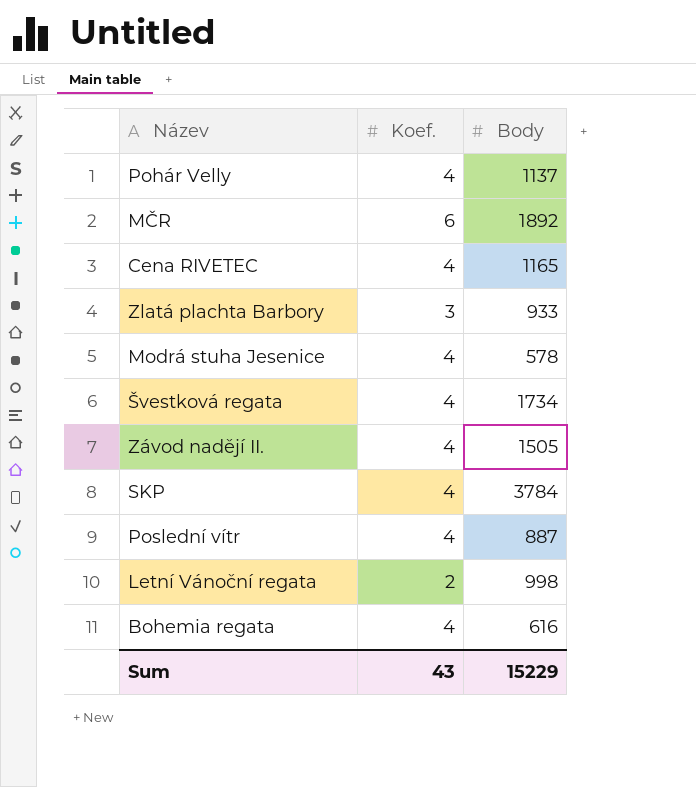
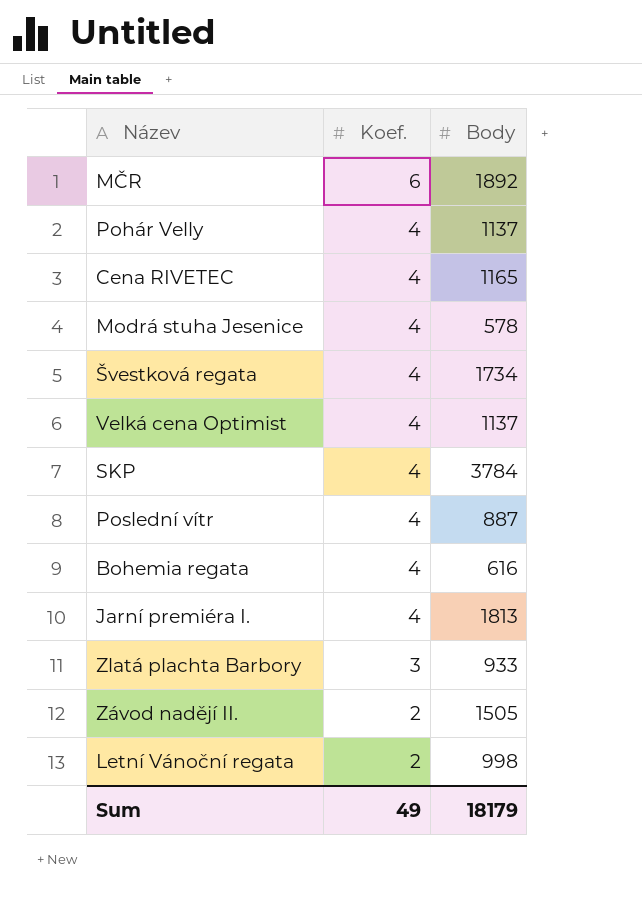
row order: none -> Koef. descending
row Velká cena Optimist: none -> 4 | 1137
row Jarní premiéra I.: none -> 4 | 1813
Závod nadějí II. | Koef.: 4 -> 2
Sum | Koef.: 43 -> 49
Sum | Body: 15229 -> 18179

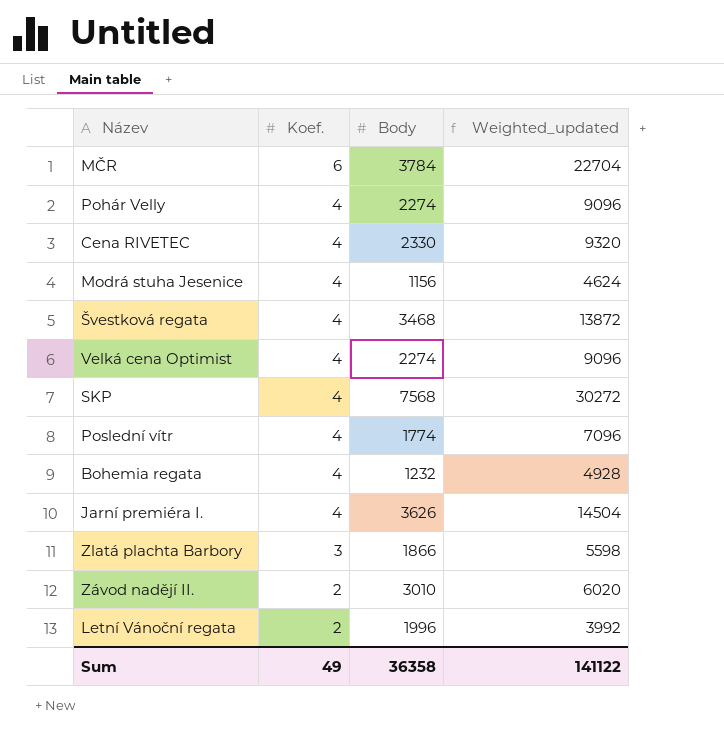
column Weighted_updated | formula: none -> [Koef.] * [Body]
MČR | Body: 1892 -> 3784
Pohár Velly | Body: 1137 -> 2274
Cena RIVETEC | Body: 1165 -> 2330
Modrá stuha Jesenice | Body: 578 -> 1156
Švestková regata | Body: 1734 -> 3468
Velká cena Optimist | Body: 1137 -> 2274
SKP | Body: 3784 -> 7568
Poslední vítr | Body: 887 -> 1774
Bohemia regata | Body: 616 -> 1232
Jarní premiéra I. | Body: 1813 -> 3626
Zlatá plachta Barbory | Body: 933 -> 1866
Závod nadějí II. | Body: 1505 -> 3010
Letní Vánoční regata | Body: 998 -> 1996
Sum | Body: 18179 -> 36358

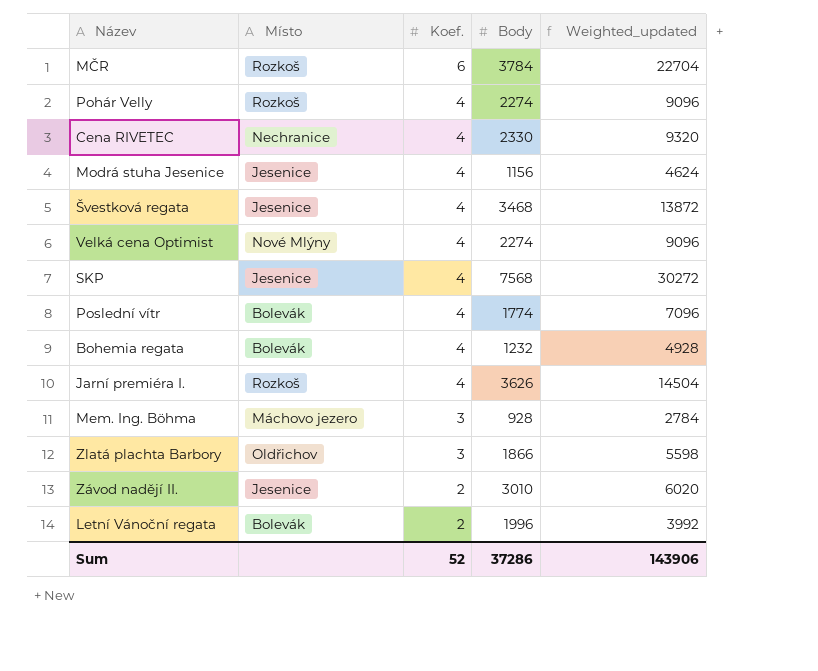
column Místo | position: none -> 2
row Mem. Ing. Böhma: none -> Máchovo jezero | 3 | 928 | 2784
Sum | Koef.: 49 -> 52
Sum | Body: 36358 -> 37286
Sum | Weighted_updated: 141122 -> 143906

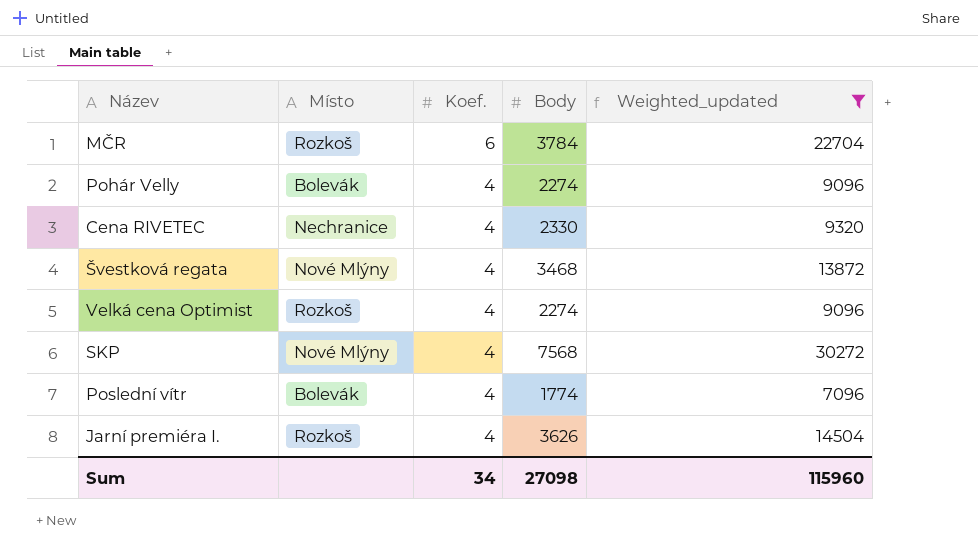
filter: none -> Weighted_updated >= 7096
Pohár Velly | Místo: Rozkoš -> Bolevák
Švestková regata | Místo: Jesenice -> Nové Mlýny
Velká cena Optimist | Místo: Nové Mlýny -> Rozkoš
SKP | Místo: Jesenice -> Nové Mlýny
Sum | Koef.: 52 -> 34
Sum | Body: 37286 -> 27098
Sum | Weighted_updated: 143906 -> 115960

